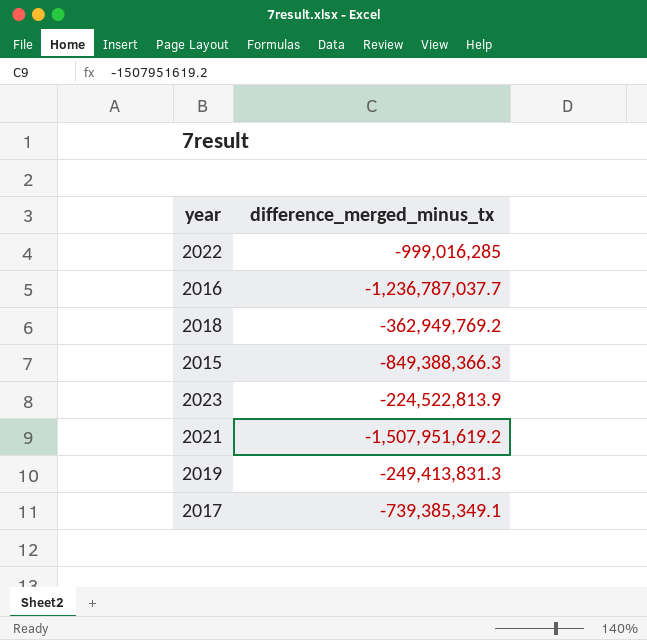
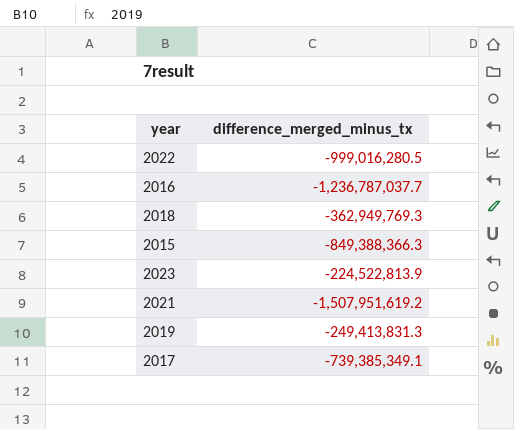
2022 | difference_merged_minus_tx: -999,016,285 -> -999,016,280.5
2018 | difference_merged_minus_tx: -362,949,769.2 -> -362,949,769.3

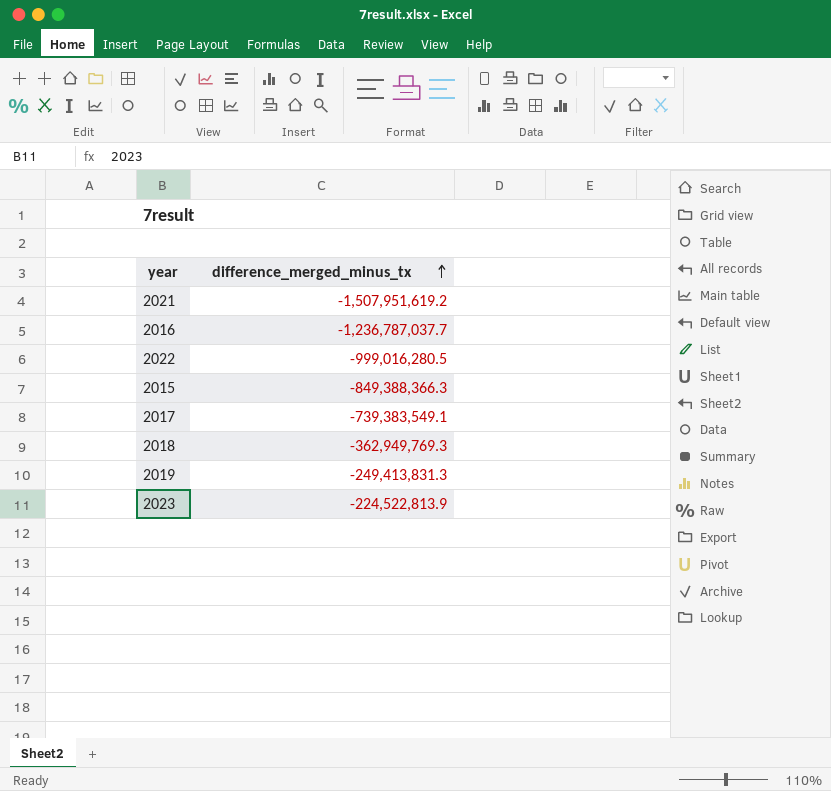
row order: none -> difference_merged_minus_tx ascending
2017 | difference_merged_minus_tx: -739,385,349.1 -> -739,383,549.1

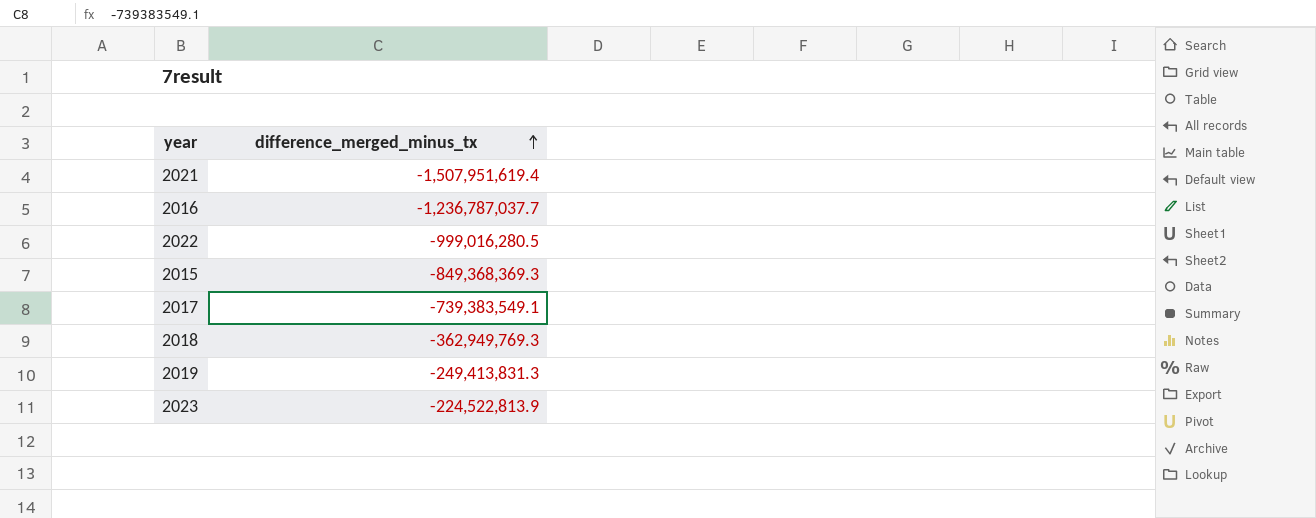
2021 | difference_merged_minus_tx: -1,507,951,619.2 -> -1,507,951,619.4
2015 | difference_merged_minus_tx: -849,388,366.3 -> -849,368,369.3

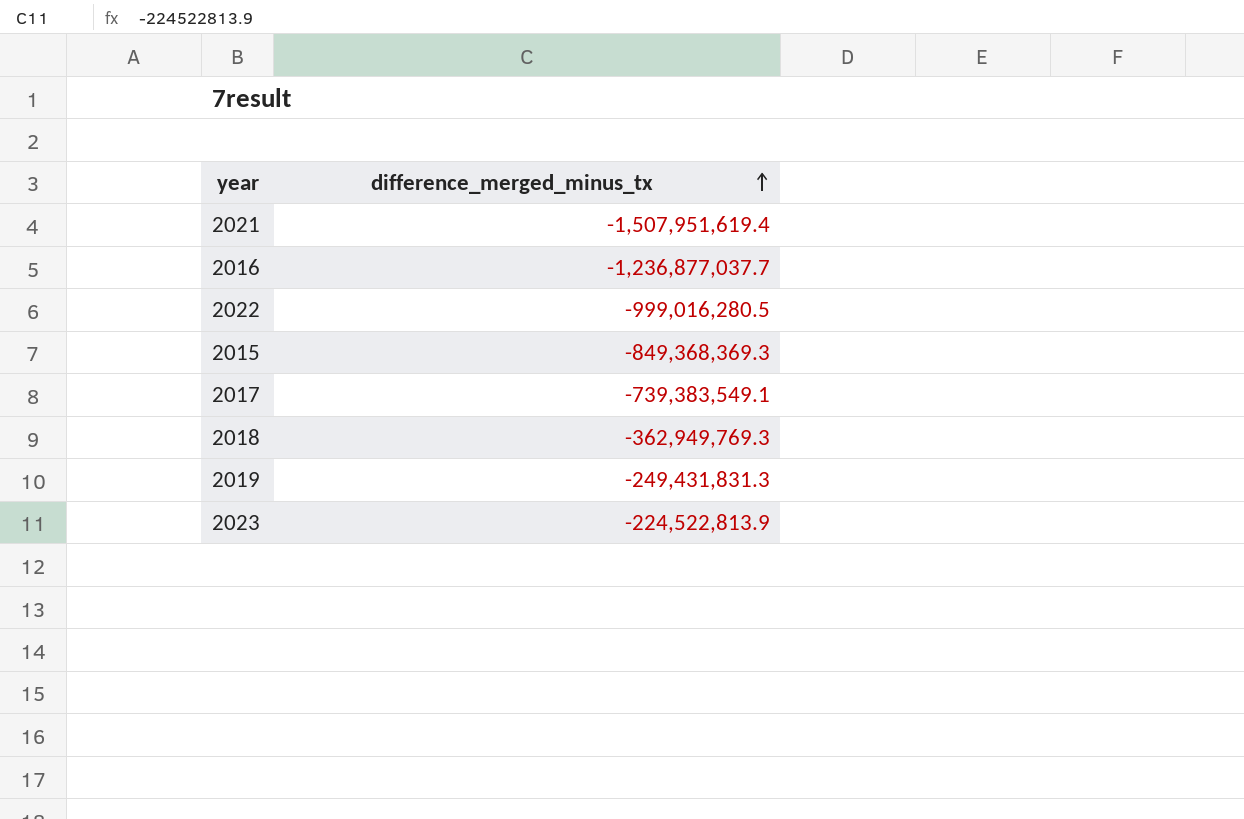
2016 | difference_merged_minus_tx: -1,236,787,037.7 -> -1,236,877,037.7
2019 | difference_merged_minus_tx: -249,413,831.3 -> -249,431,831.3

